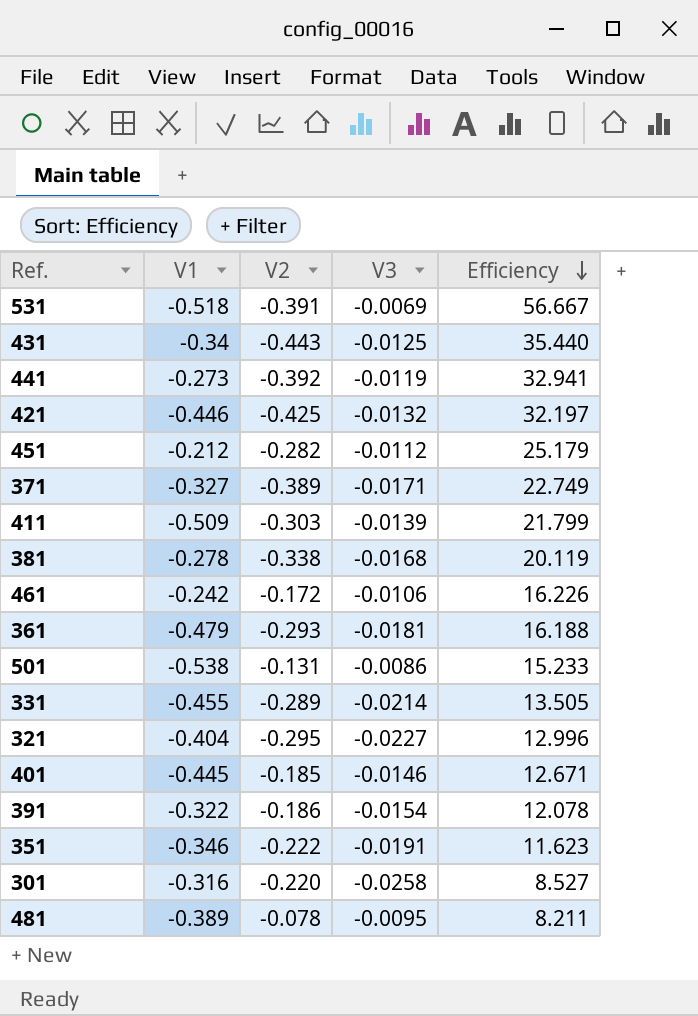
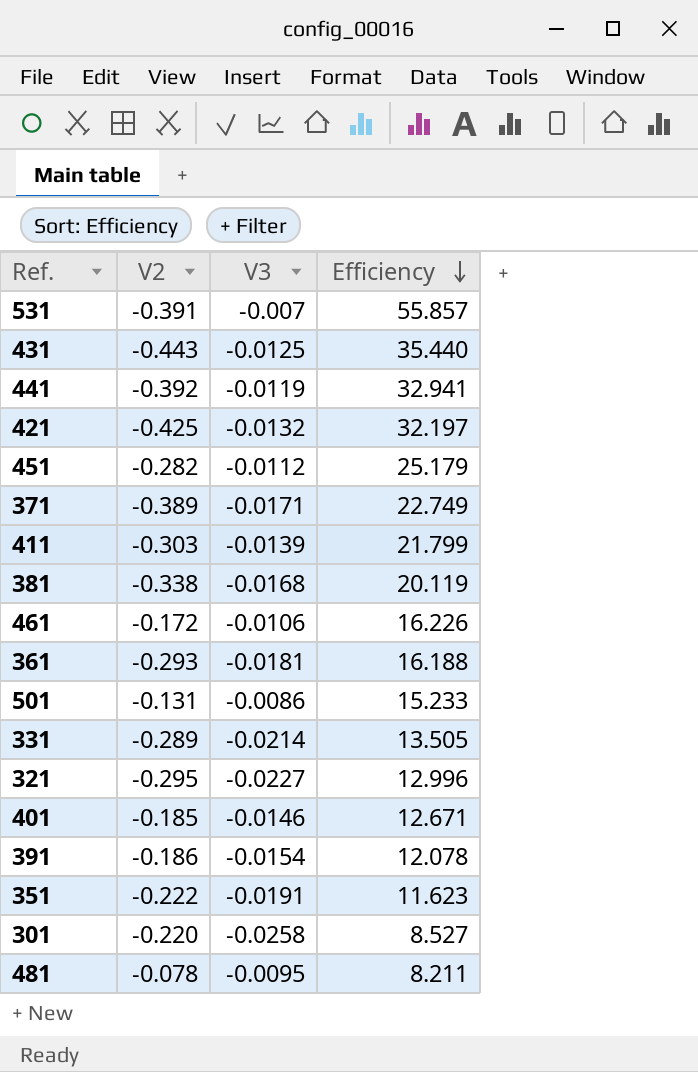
column V1 | position: 2 -> none
531 | V3: -0.0069 -> -0.007
531 | Efficiency: 56.667 -> 55.857

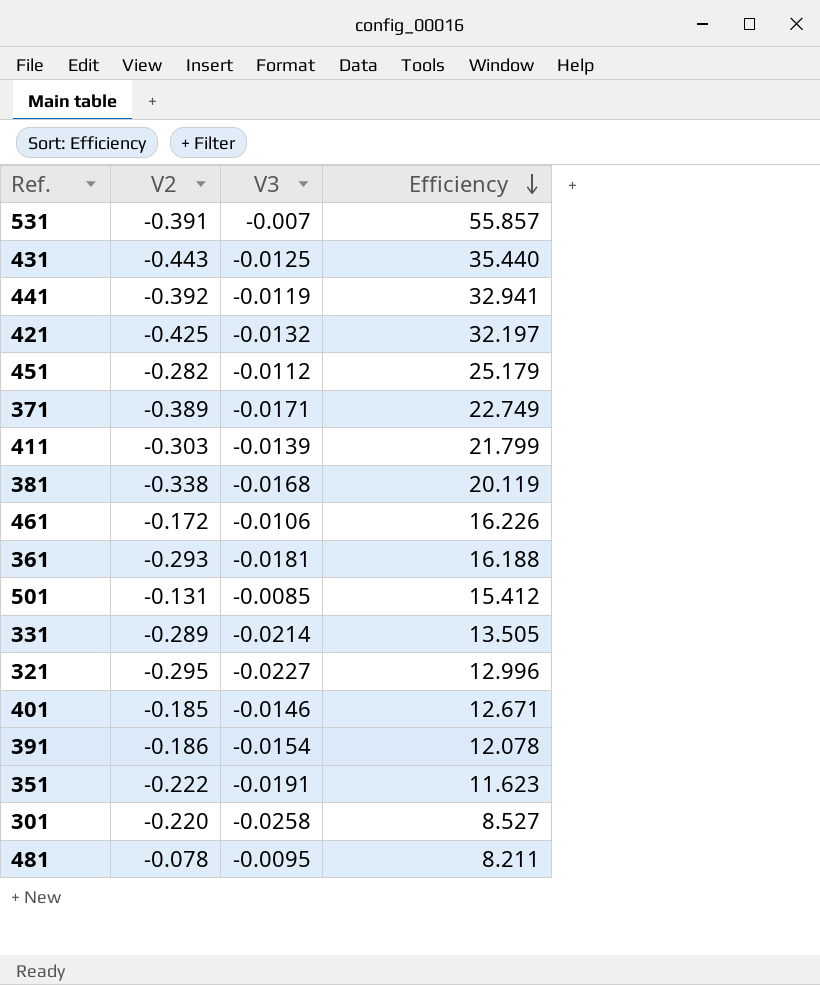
501 | V3: -0.0086 -> -0.0085
501 | Efficiency: 15.233 -> 15.412

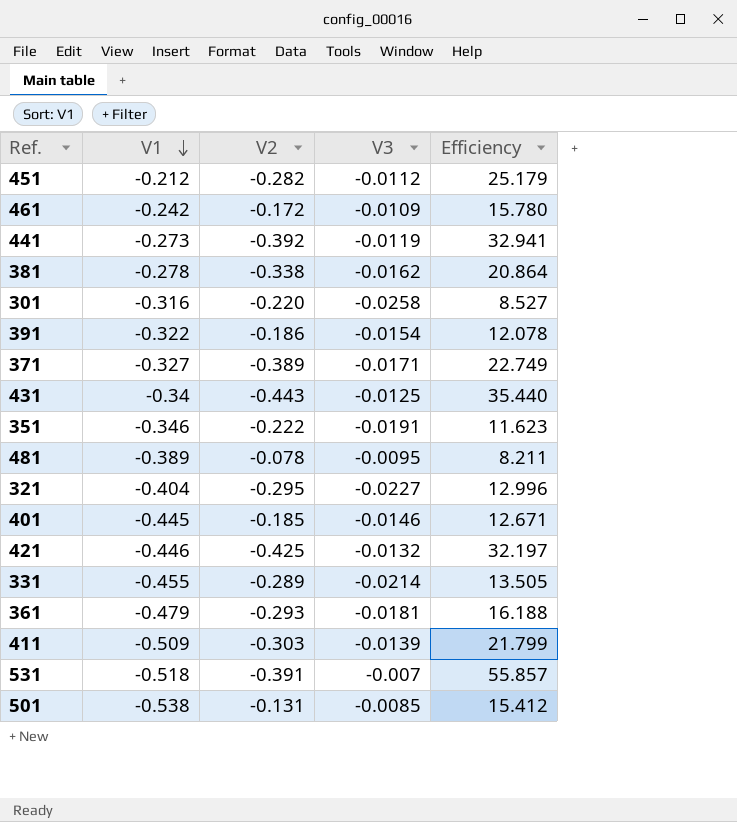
row order: Efficiency descending -> V1 descending
column V1 | position: none -> 2
461 | V3: -0.0106 -> -0.0109
461 | Efficiency: 16.226 -> 15.780
381 | V3: -0.0168 -> -0.0162
381 | Efficiency: 20.119 -> 20.864

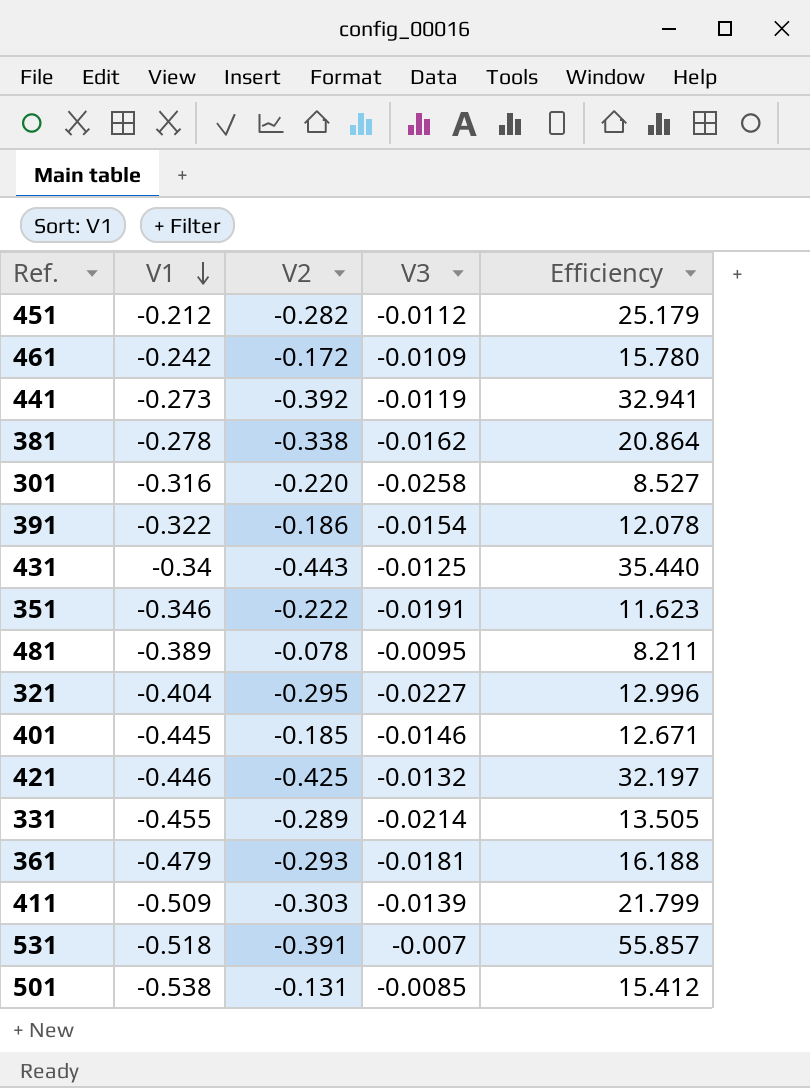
row 371: -0.327 | -0.389 | -0.0171 | 22.749 -> none

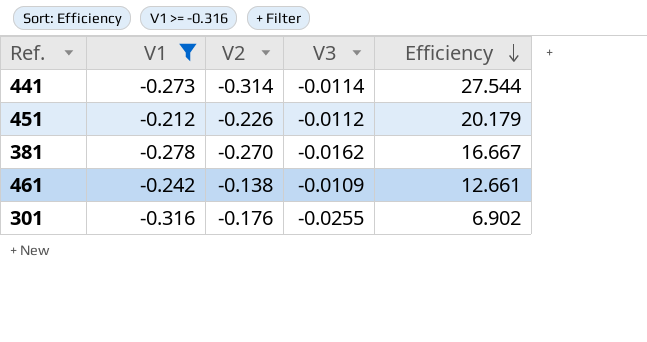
filter: none -> V1 >= -0.316
row order: V1 descending -> Efficiency descending
441 | V2: -0.392 -> -0.314
441 | V3: -0.0119 -> -0.0114
441 | Efficiency: 32.941 -> 27.544
451 | V2: -0.282 -> -0.226
451 | Efficiency: 25.179 -> 20.179
381 | V2: -0.338 -> -0.270
381 | Efficiency: 20.864 -> 16.667
461 | V2: -0.172 -> -0.138
461 | Efficiency: 15.780 -> 12.661
301 | V2: -0.220 -> -0.176
301 | V3: -0.0258 -> -0.0255
301 | Efficiency: 8.527 -> 6.902

